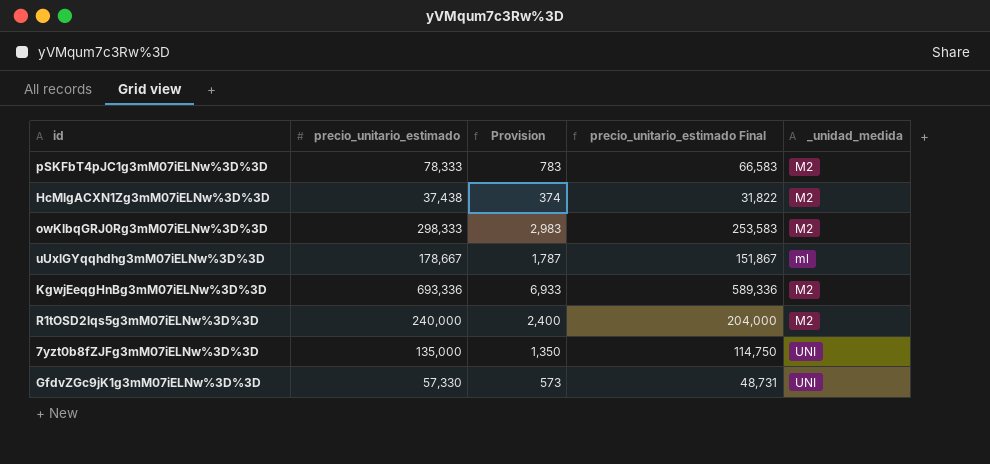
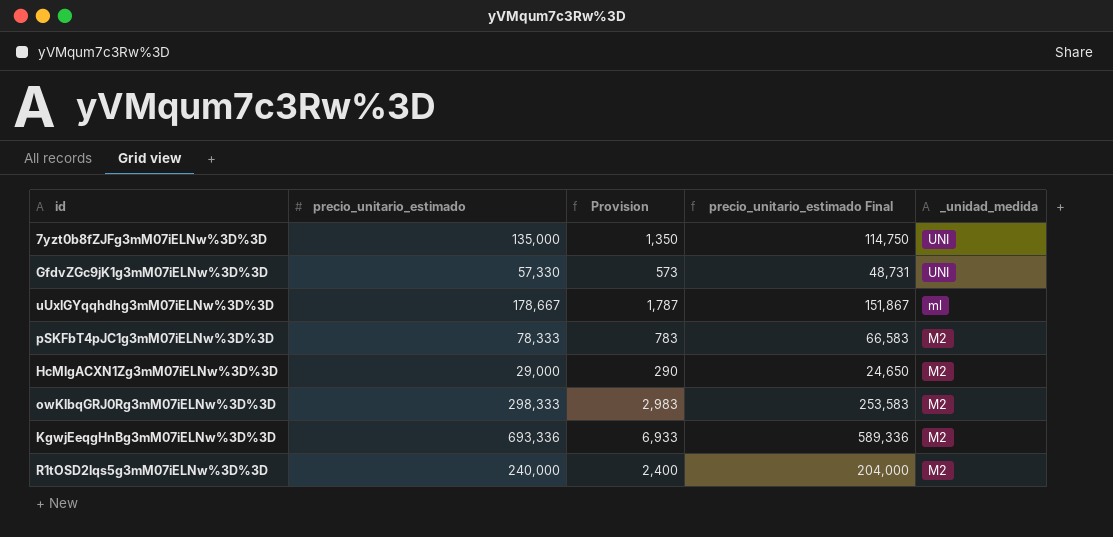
row order: none -> _unidad_medida descending
HcMlgACXN1Zg3mM07iELNw%3D%3D | precio_unitario_estimado: 37,438 -> 29,000
HcMlgACXN1Zg3mM07iELNw%3D%3D | Provision: 374 -> 290
HcMlgACXN1Zg3mM07iELNw%3D%3D | precio_unitario_estimado Final: 31,822 -> 24,650

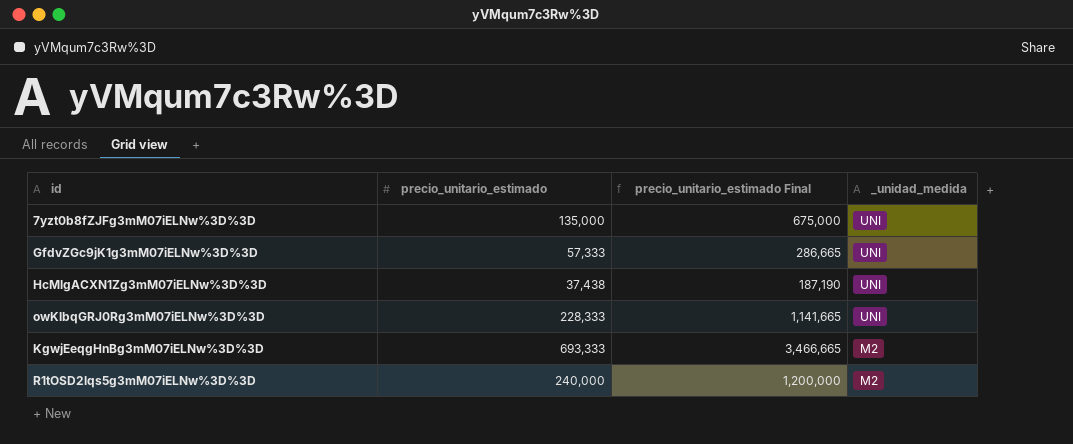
column Provision | formula: [precio_unitario_estimado] * 0.01 -> none
column precio_unitario_estimado Final | formula: [precio_unitario_estimado] * 0.85 -> [precio_unitario_estimado] * 5
row uUxlGYqqhdhg3mM07iELNw%3D%3D: 178,667 | 1,787 | 151,867 | ml -> none
row pSKFbT4pJC1g3mM07iELNw%3D%3D: 78,333 | 783 | 66,583 | M2 -> none
GfdvZGc9jK1g3mM07iELNw%3D%3D | precio_unitario_estimado: 57,330 -> 57,333
HcMlgACXN1Zg3mM07iELNw%3D%3D | precio_unitario_estimado: 29,000 -> 37,438
HcMlgACXN1Zg3mM07iELNw%3D%3D | _unidad_medida: M2 -> UNI
owKlbqGRJ0Rg3mM07iELNw%3D%3D | precio_unitario_estimado: 298,333 -> 228,333
owKlbqGRJ0Rg3mM07iELNw%3D%3D | _unidad_medida: M2 -> UNI
KgwjEeqgHnBg3mM07iELNw%3D%3D | precio_unitario_estimado: 693,336 -> 693,333

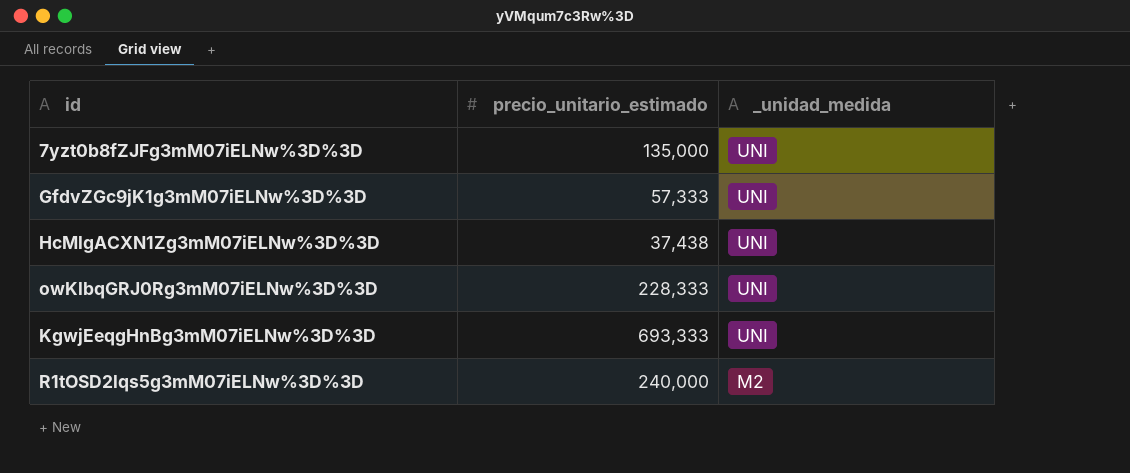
column precio_unitario_estimado Final | formula: [precio_unitario_estimado] * 5 -> none
KgwjEeqgHnBg3mM07iELNw%3D%3D | _unidad_medida: M2 -> UNI

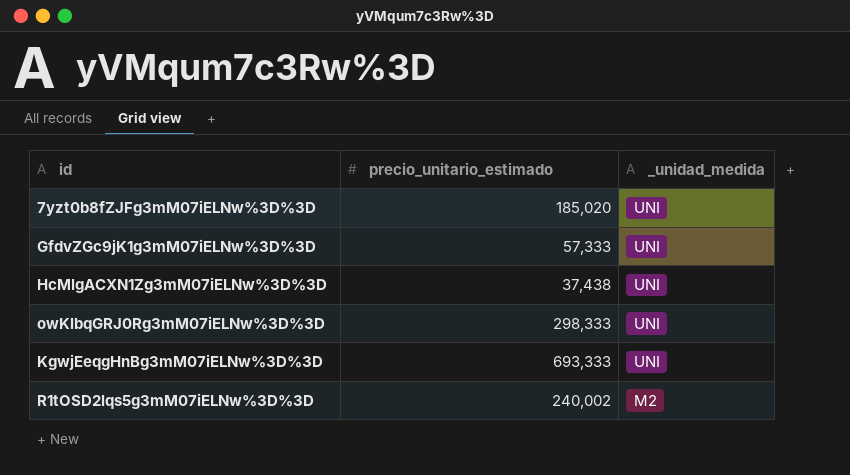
7yzt0b8fZJFg3mM07iELNw%3D%3D | precio_unitario_estimado: 135,000 -> 185,020
owKlbqGRJ0Rg3mM07iELNw%3D%3D | precio_unitario_estimado: 228,333 -> 298,333
R1tOSD2lqs5g3mM07iELNw%3D%3D | precio_unitario_estimado: 240,000 -> 240,002

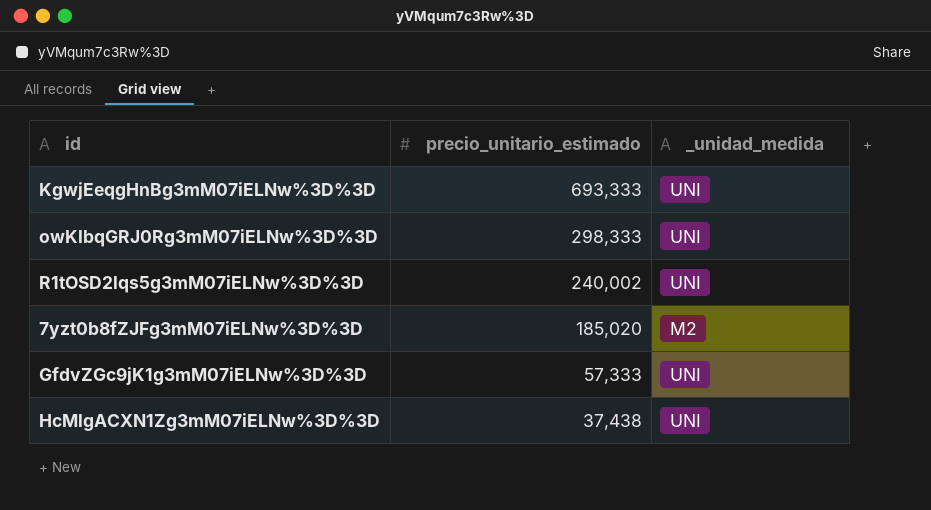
row order: _unidad_medida descending -> precio_unitario_estimado descending
R1tOSD2lqs5g3mM07iELNw%3D%3D | _unidad_medida: M2 -> UNI
7yzt0b8fZJFg3mM07iELNw%3D%3D | _unidad_medida: UNI -> M2

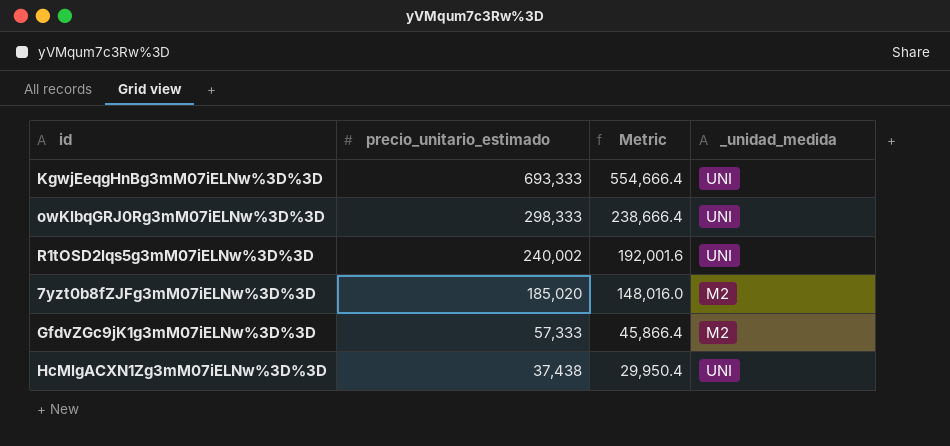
column Metric | formula: none -> [precio_unitario_estimado] * 0.8
GfdvZGc9jK1g3mM07iELNw%3D%3D | _unidad_medida: UNI -> M2

